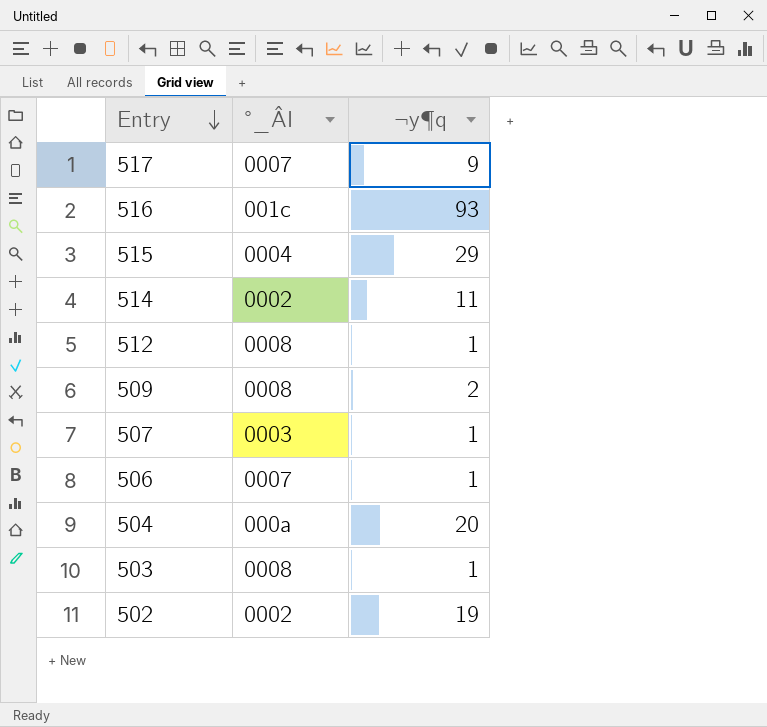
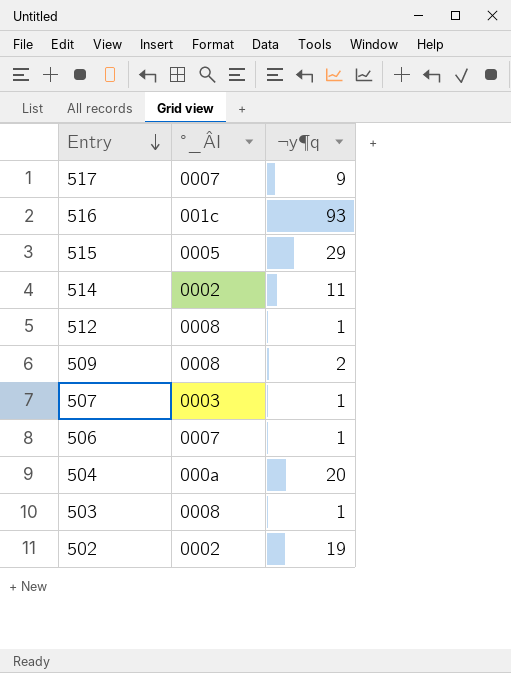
515 | °_ÂI: 0004 -> 0005

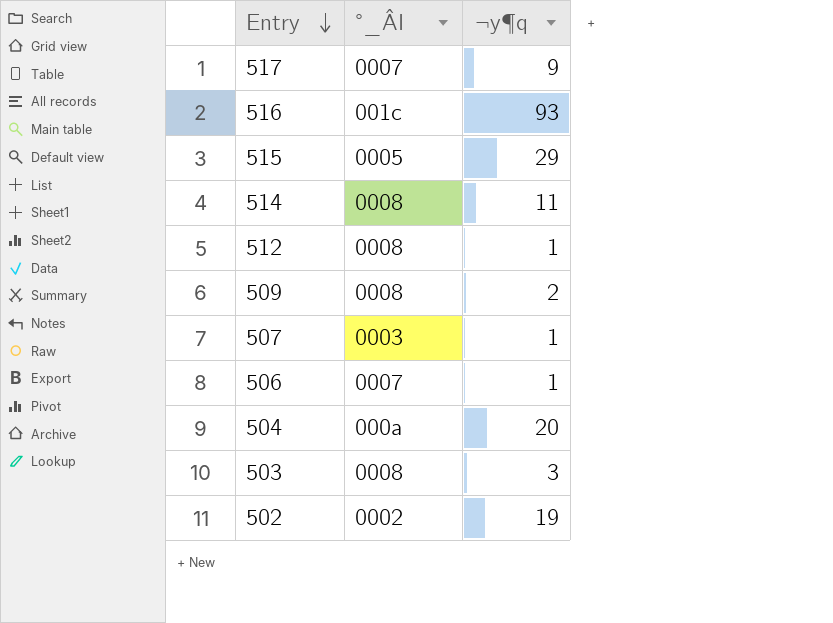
514 | °_ÂI: 0002 -> 0008
503 | ¬y¶q: 1 -> 3

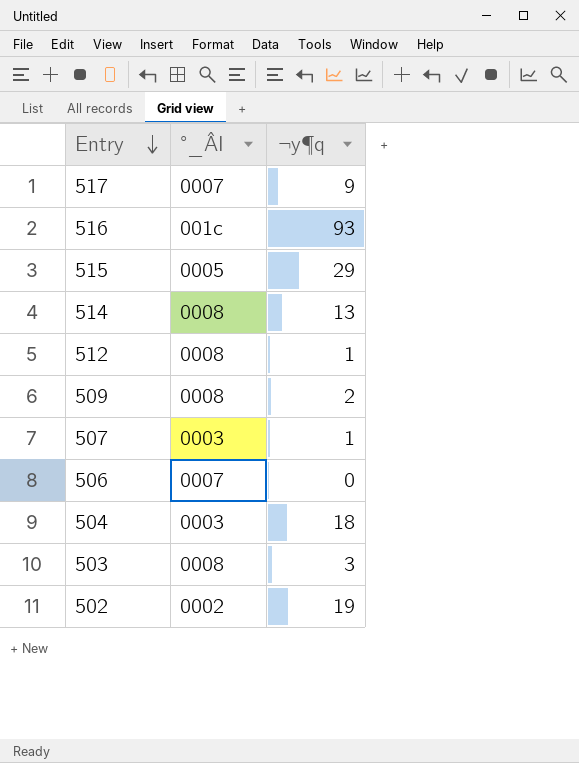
514 | ¬y¶q: 11 -> 13
506 | ¬y¶q: 1 -> 0
504 | °_ÂI: 000a -> 0003
504 | ¬y¶q: 20 -> 18

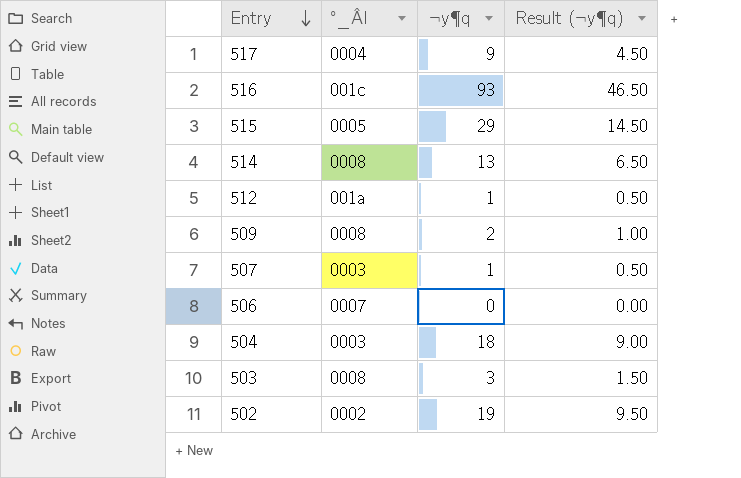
column Result (¬y¶q) | formula: none -> [¬y¶q] * 0.5
517 | °_ÂI: 0007 -> 0004
512 | °_ÂI: 0008 -> 001a

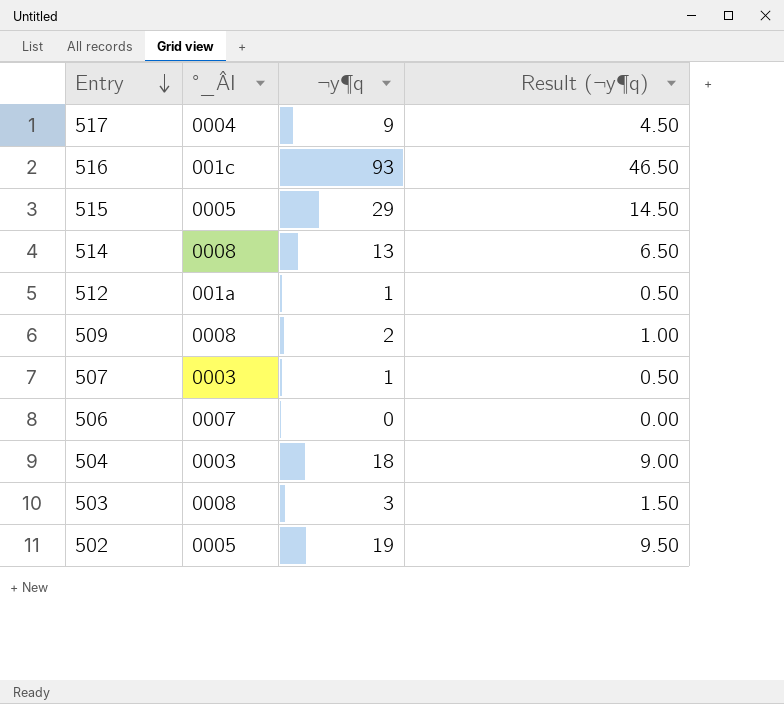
502 | °_ÂI: 0002 -> 0005

